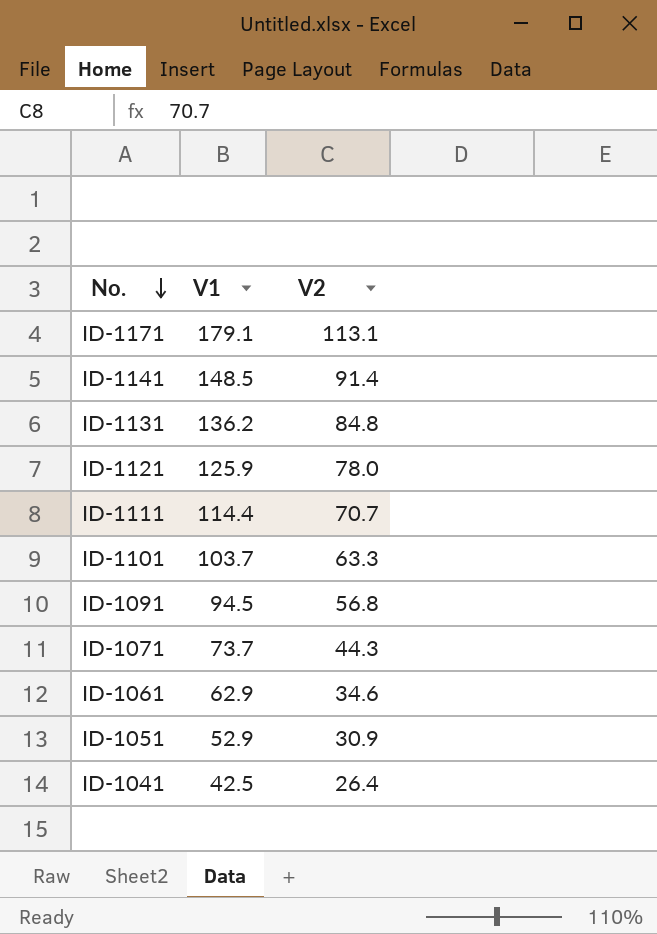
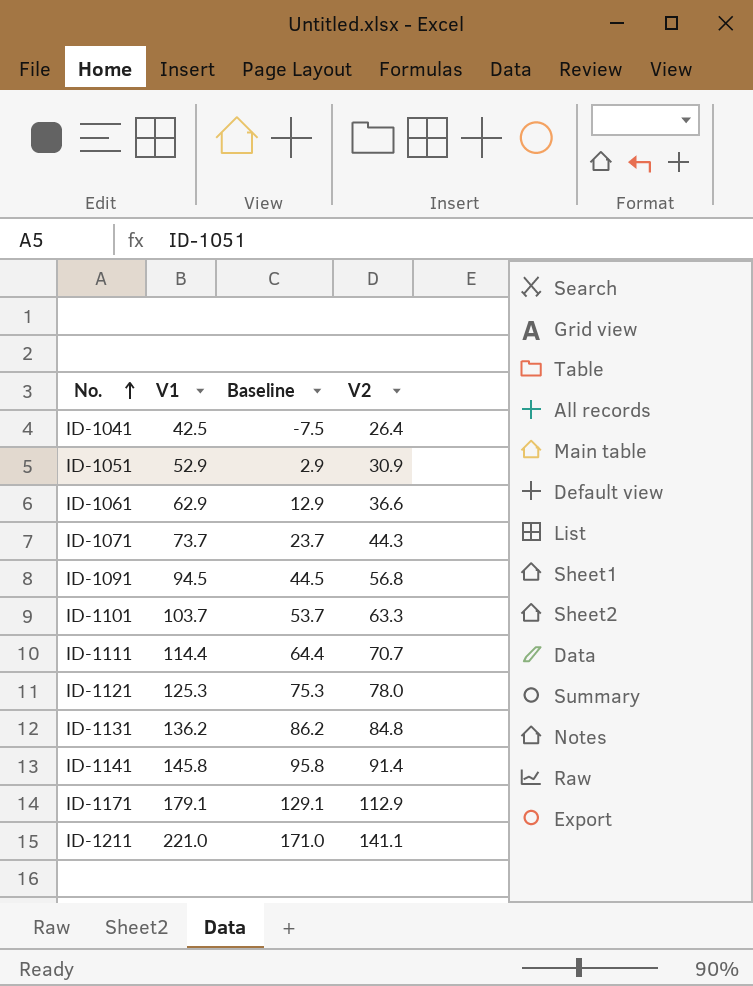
row order: No. descending -> No. ascending
column Baseline | formula: none -> [V1] - 50
ID-1061 | V2: 34.6 -> 36.6
ID-1121 | V1: 125.9 -> 125.3
ID-1141 | V1: 148.5 -> 145.8
ID-1171 | V2: 113.1 -> 112.9
row ID-1211: none -> 221.0 | 171.0 | 141.1

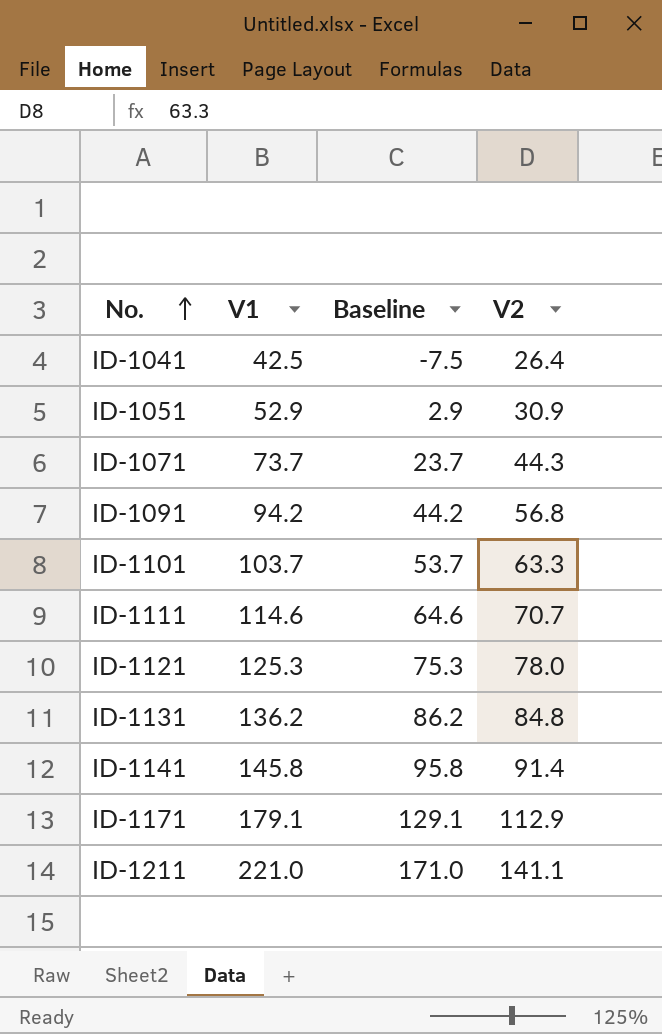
row ID-1061: 62.9 | 12.9 | 36.6 -> none
ID-1091 | V1: 94.5 -> 94.2
ID-1091 | Baseline: 44.5 -> 44.2
ID-1111 | V1: 114.4 -> 114.6
ID-1111 | Baseline: 64.4 -> 64.6

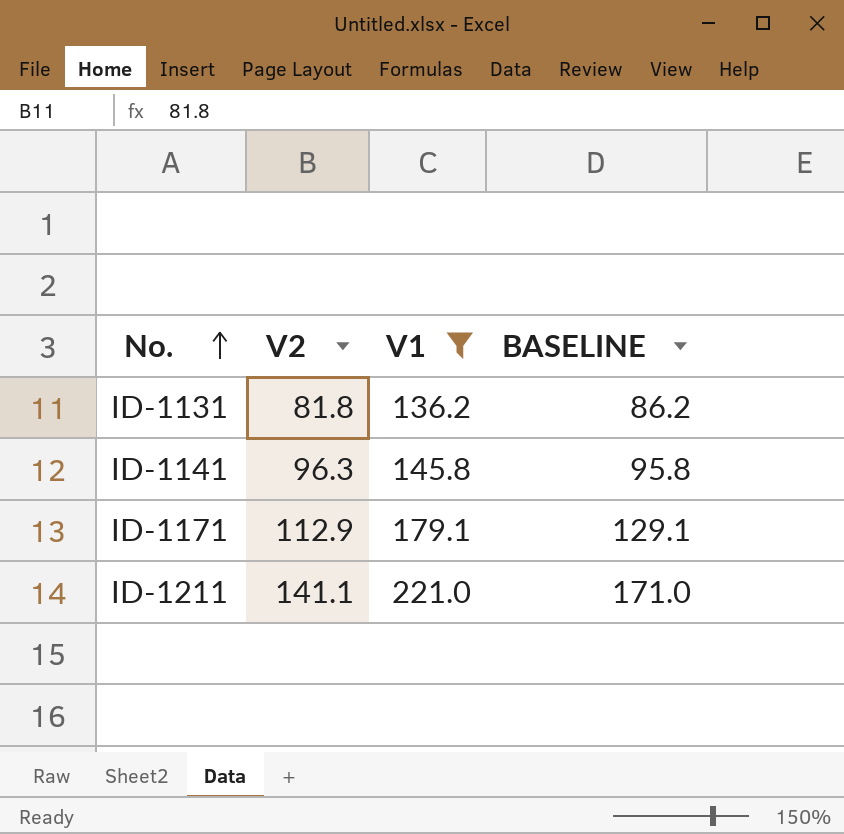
filter: none -> V1 >= 136.2
column V2 | position: 4 -> 2
column name: Baseline -> BASELINE
ID-1131 | V2: 84.8 -> 81.8
ID-1141 | V2: 91.4 -> 96.3

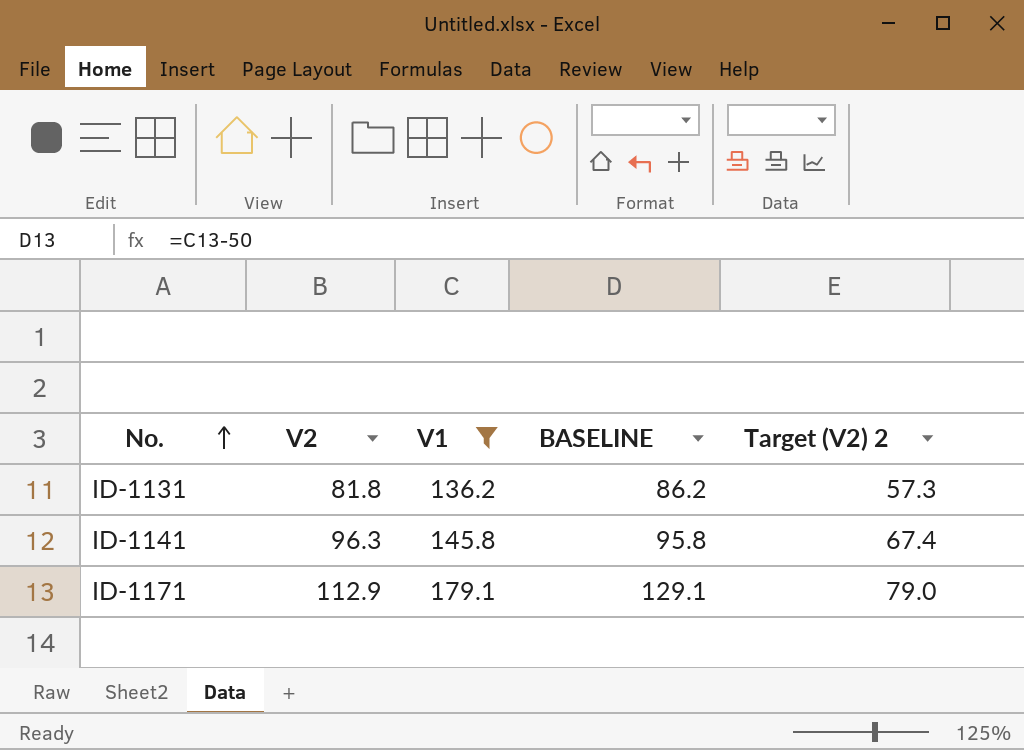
column Target (V2) 2 | formula: none -> [V2] * 0.7
row ID-1211: 141.1 | 221.0 | 171.0 -> none

